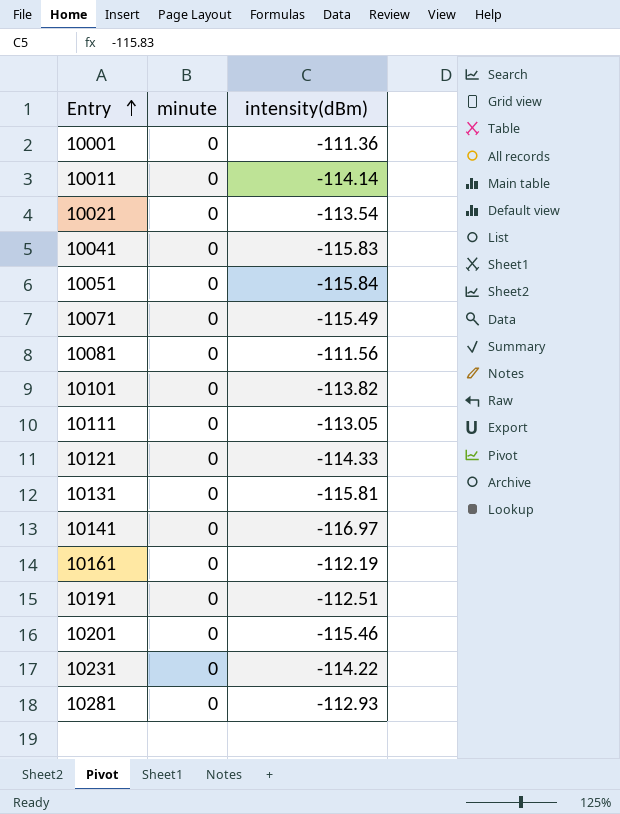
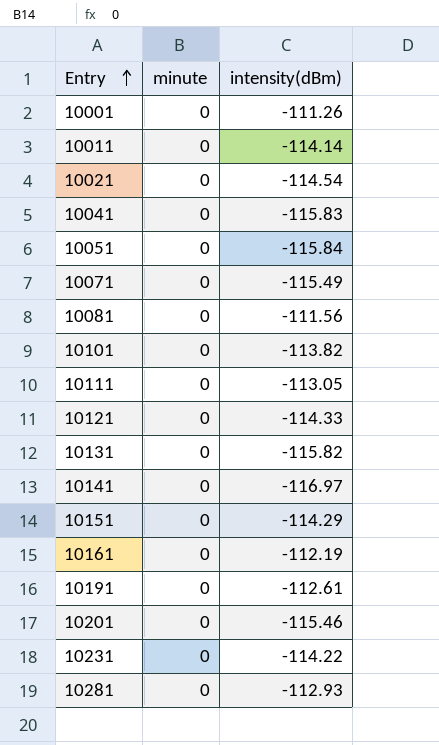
10001 | intensity(dBm): -111.36 -> -111.26
10021 | intensity(dBm): -113.54 -> -114.54
10131 | intensity(dBm): -115.81 -> -115.82
row 10151: none -> 0 | -114.29
10191 | intensity(dBm): -112.51 -> -112.61

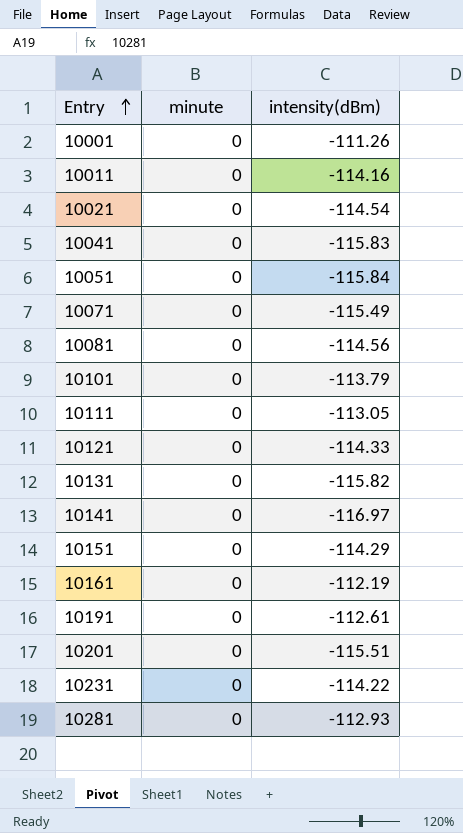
10011 | intensity(dBm): -114.14 -> -114.16
10081 | intensity(dBm): -111.56 -> -114.56
10101 | intensity(dBm): -113.82 -> -113.79
10201 | intensity(dBm): -115.46 -> -115.51

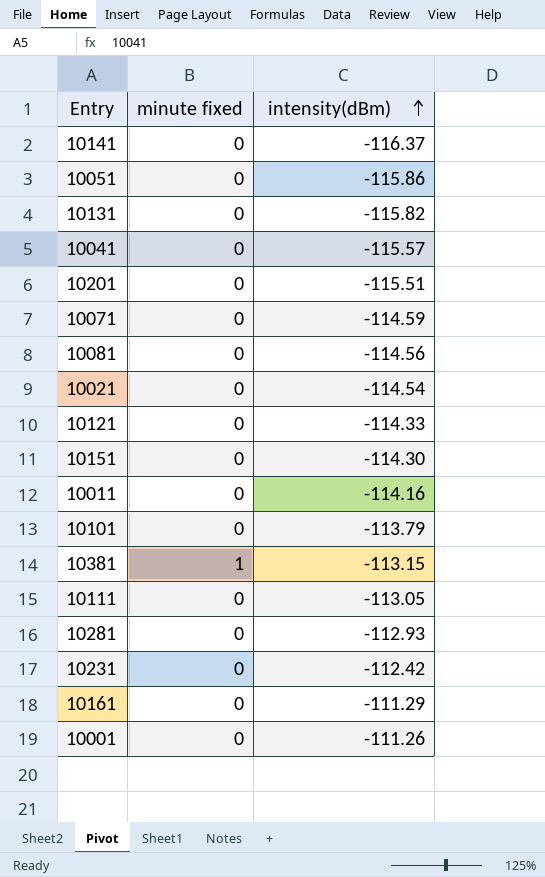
row order: Entry ascending -> intensity(dBm) ascending
column name: minute -> minute fixed
row 10191: 0 | -112.61 -> none
10141 | intensity(dBm): -116.97 -> -116.37
10051 | intensity(dBm): -115.84 -> -115.86
10041 | intensity(dBm): -115.83 -> -115.57
10071 | intensity(dBm): -115.49 -> -114.59
10151 | intensity(dBm): -114.29 -> -114.30
row 10381: none -> 1 | -113.15
10231 | intensity(dBm): -114.22 -> -112.42
10161 | intensity(dBm): -112.19 -> -111.29

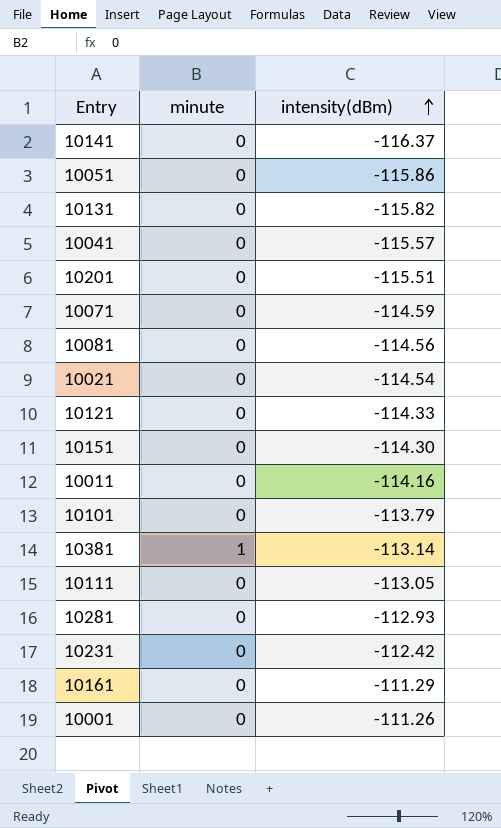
column name: minute fixed -> minute
10381 | intensity(dBm): -113.15 -> -113.14

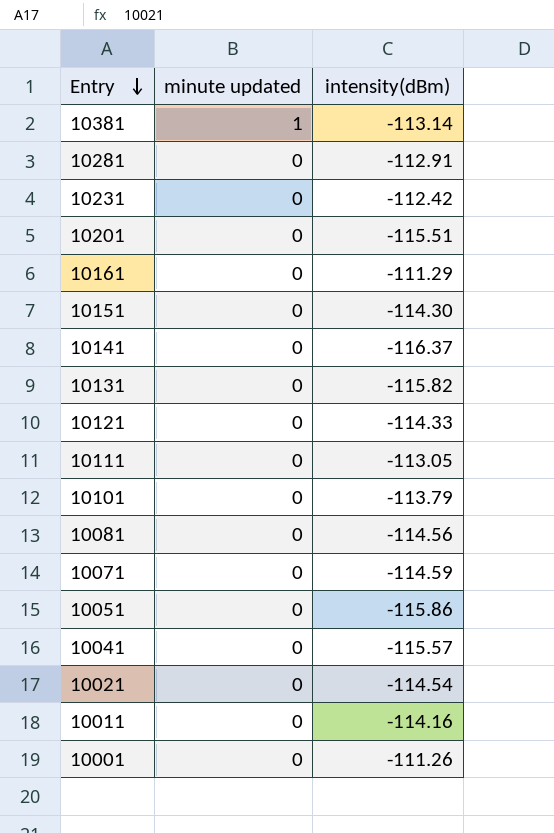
row order: intensity(dBm) ascending -> Entry descending
column name: minute -> minute updated
10281 | intensity(dBm): -112.93 -> -112.91

